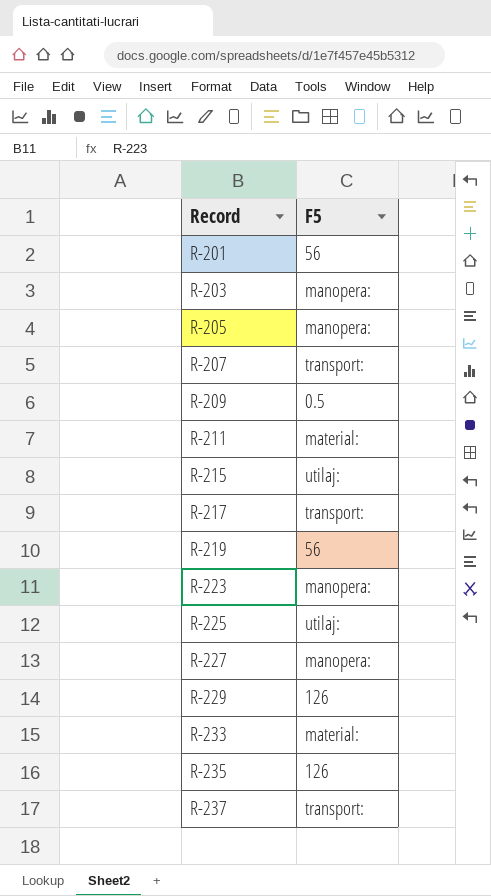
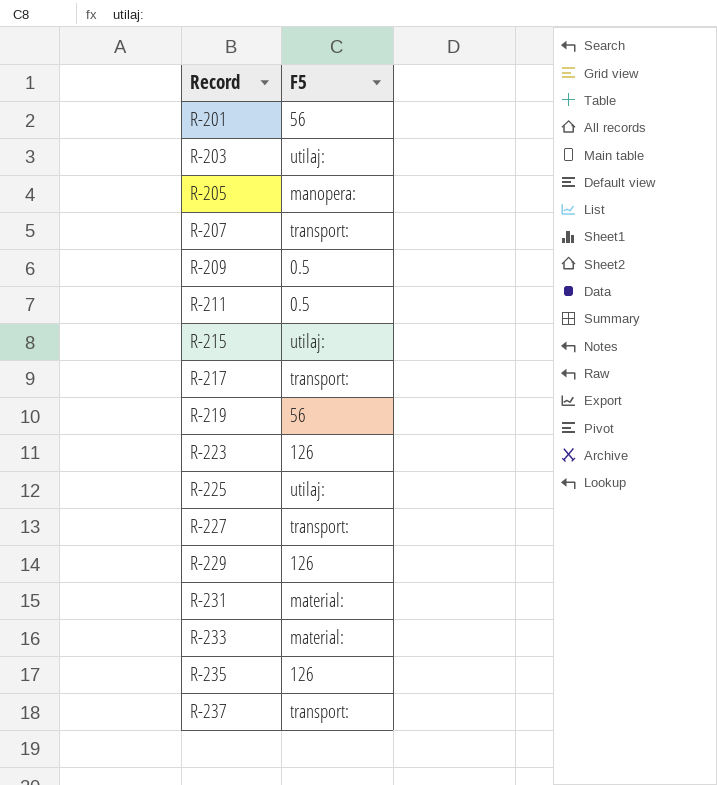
R-203 | F5: manopera: -> utilaj:
R-211 | F5: material: -> 0.5
R-223 | F5: manopera: -> 126
R-227 | F5: manopera: -> transport:
row R-231: none -> material:

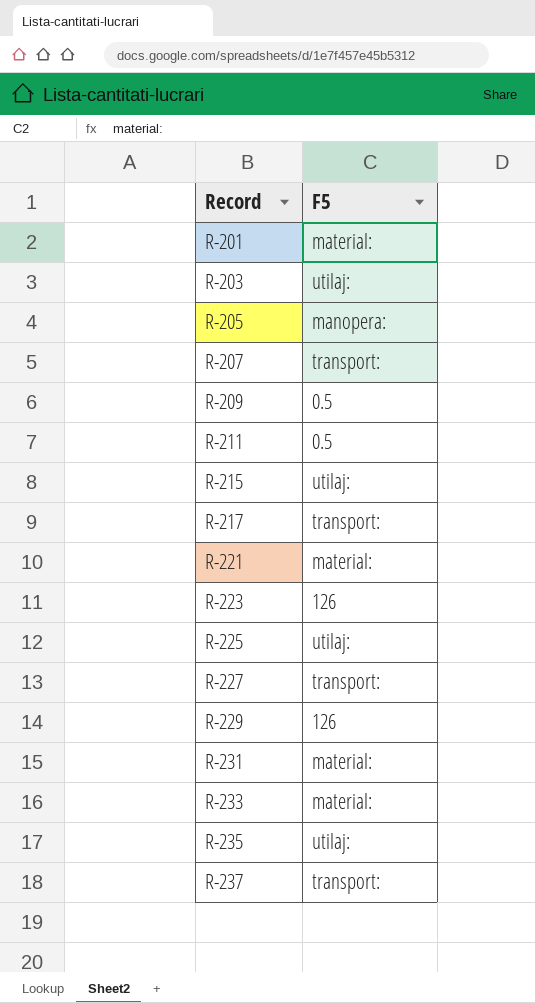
row R-219: 56 -> none
R-201 | F5: 56 -> material:
row R-221: none -> material:
R-235 | F5: 126 -> utilaj:

